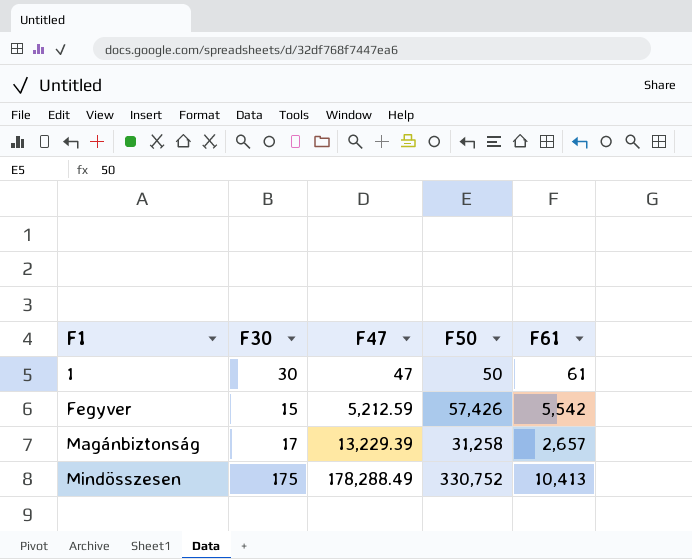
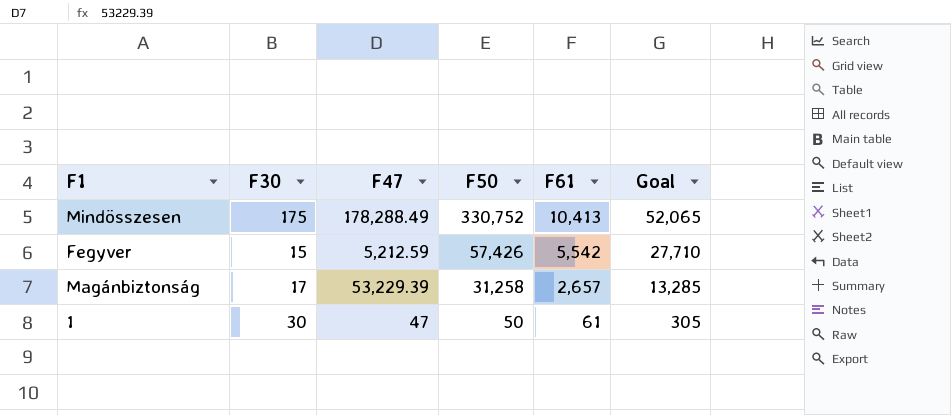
row order: F1 ascending -> F50 descending
column Goal | formula: none -> [F61] * 5
Magánbiztonság | F47: 13,229.39 -> 53,229.39

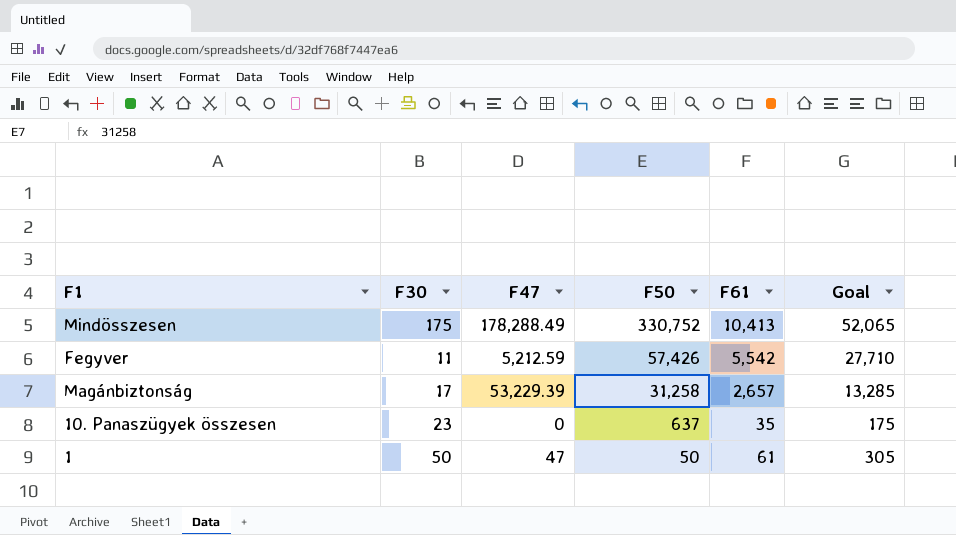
Fegyver | F30: 15 -> 11
row 10. Panaszügyek összesen: none -> 23 | 0 | 637 | 35 | 175
1 | F30: 30 -> 50

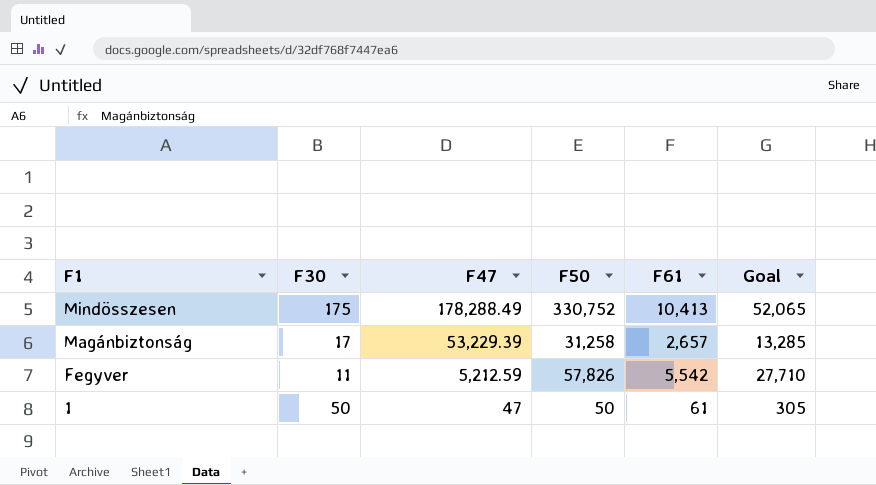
row order: F50 descending -> F1 descending
row 10. Panaszügyek összesen: 23 | 0 | 637 | 35 | 175 -> none
Fegyver | F50: 57,426 -> 57,826

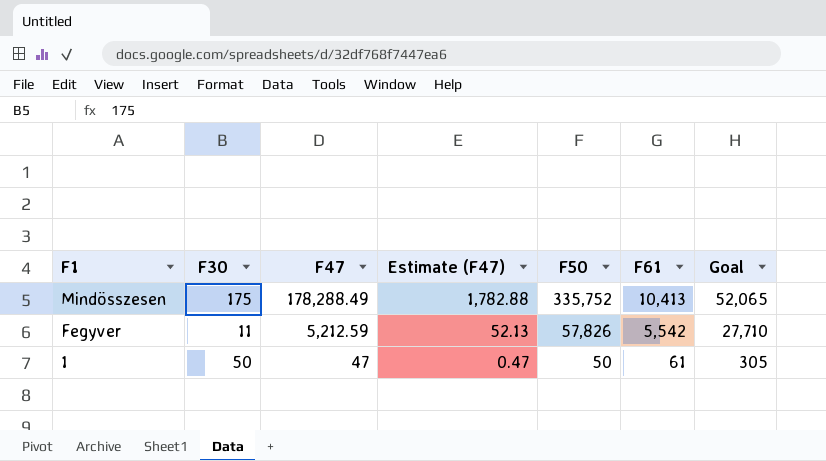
column Estimate (F47) | formula: none -> [F47] * 0.01
row Magánbiztonság: 17 | 53,229.39 | 31,258 | 2,657 | 13,285 -> none
Mindösszesen | F50: 330,752 -> 335,752

